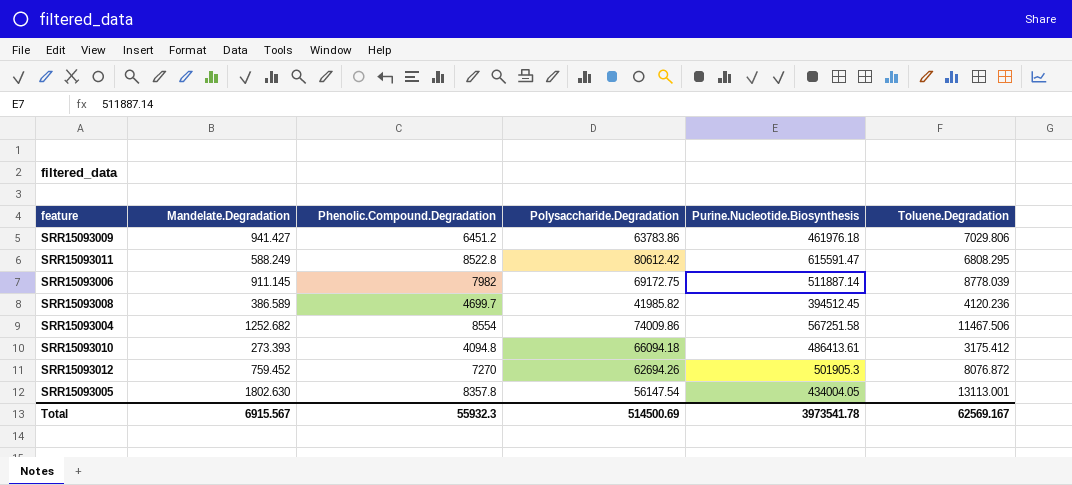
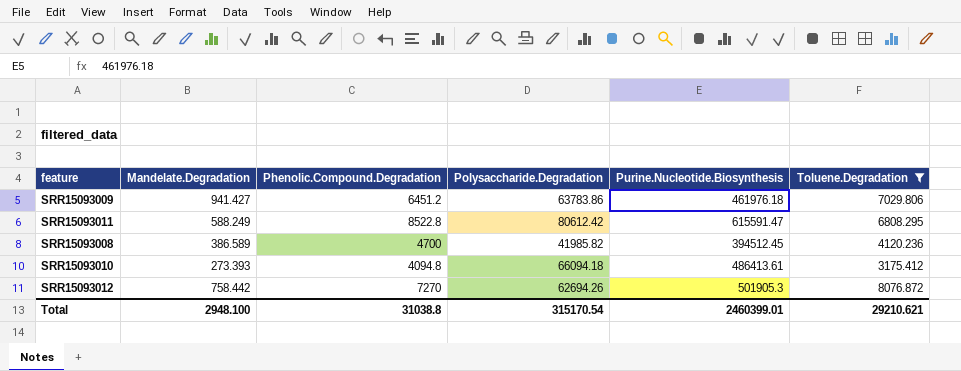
filter: none -> Toluene.Degradation <= 8076.872
SRR15093008 | Phenolic.Compound.Degradation: 4699.7 -> 4700
SRR15093012 | Mandelate.Degradation: 759.452 -> 758.442
Total | Mandelate.Degradation: 6915.567 -> 2948.100
Total | Phenolic.Compound.Degradation: 55932.3 -> 31038.8
Total | Polysaccharide.Degradation: 514500.69 -> 315170.54
Total | Purine.Nucleotide.Biosynthesis: 3973541.78 -> 2460399.01
Total | Toluene.Degradation: 62569.167 -> 29210.621

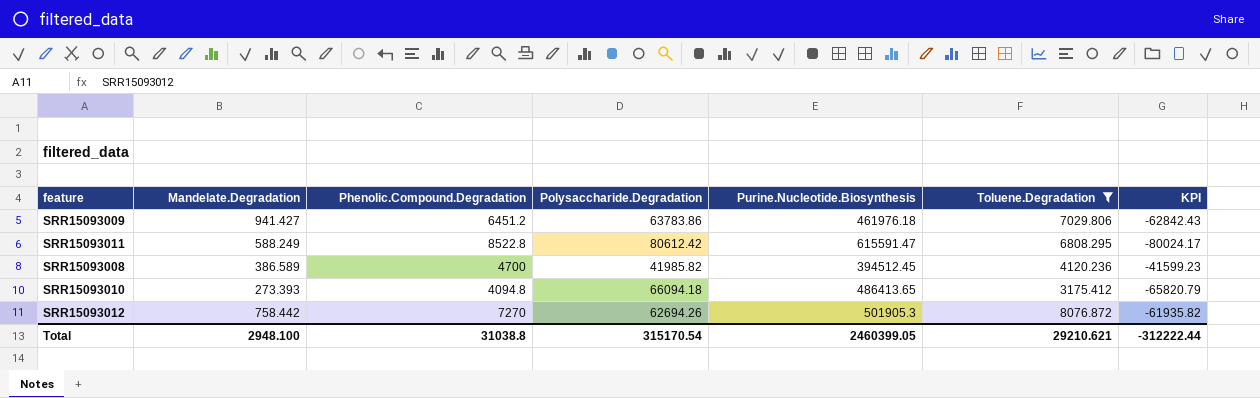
column KPI | formula: none -> [Mandelate.Degradation] - [Polysaccharide.Degradation]
SRR15093010 | Purine.Nucleotide.Biosynthesis: 486413.61 -> 486413.65
Total | Purine.Nucleotide.Biosynthesis: 2460399.01 -> 2460399.05

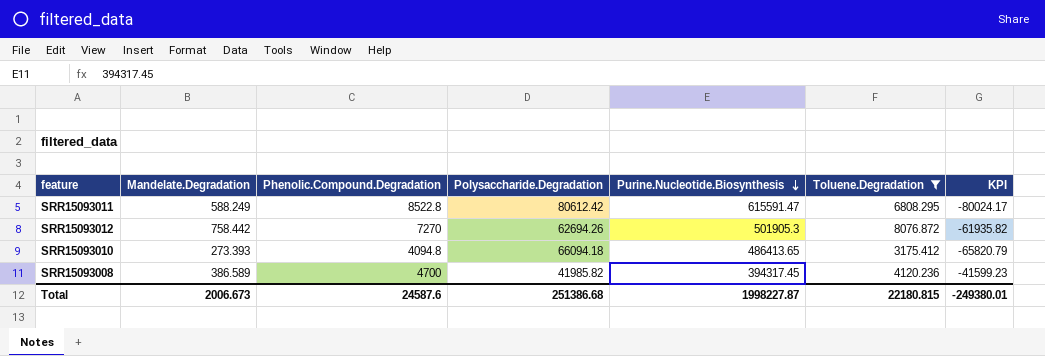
row order: none -> Purine.Nucleotide.Biosynthesis descending
row SRR15093009: 941.427 | 6451.2 | 63783.86 | 461976.18 | 7029.806 | -62842.43 -> none
SRR15093008 | Purine.Nucleotide.Biosynthesis: 394512.45 -> 394317.45
Total | Mandelate.Degradation: 2948.100 -> 2006.673
Total | Phenolic.Compound.Degradation: 31038.8 -> 24587.6
Total | Polysaccharide.Degradation: 315170.54 -> 251386.68
Total | Purine.Nucleotide.Biosynthesis: 2460399.05 -> 1998227.87
Total | Toluene.Degradation: 29210.621 -> 22180.815
Total | KPI: -312222.44 -> -249380.01

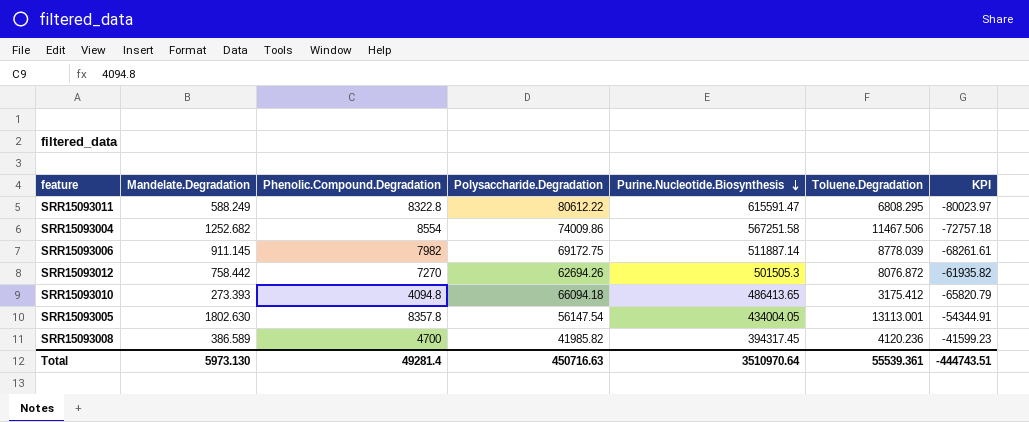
filter: Toluene.Degradation <= 8076.872 -> none
SRR15093011 | Phenolic.Compound.Degradation: 8522.8 -> 8322.8
SRR15093011 | Polysaccharide.Degradation: 80612.42 -> 80612.22
SRR15093011 | KPI: -80024.17 -> -80023.97
SRR15093012 | Purine.Nucleotide.Biosynthesis: 501905.3 -> 501505.3
Total | Mandelate.Degradation: 2006.673 -> 5973.130
Total | Phenolic.Compound.Degradation: 24587.6 -> 49281.4
Total | Polysaccharide.Degradation: 251386.68 -> 450716.63
Total | Purine.Nucleotide.Biosynthesis: 1998227.87 -> 3510970.64
Total | Toluene.Degradation: 22180.815 -> 55539.361
Total | KPI: -249380.01 -> -444743.51

